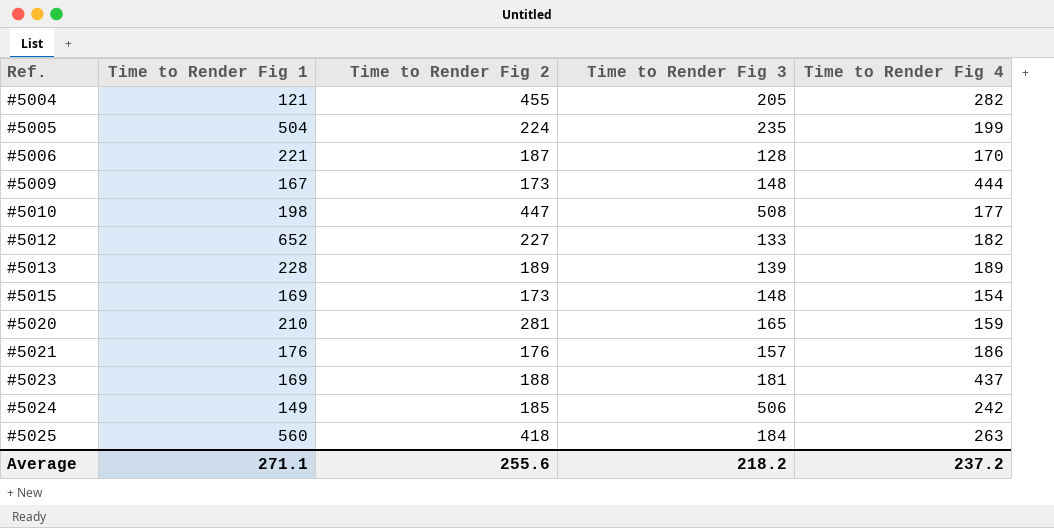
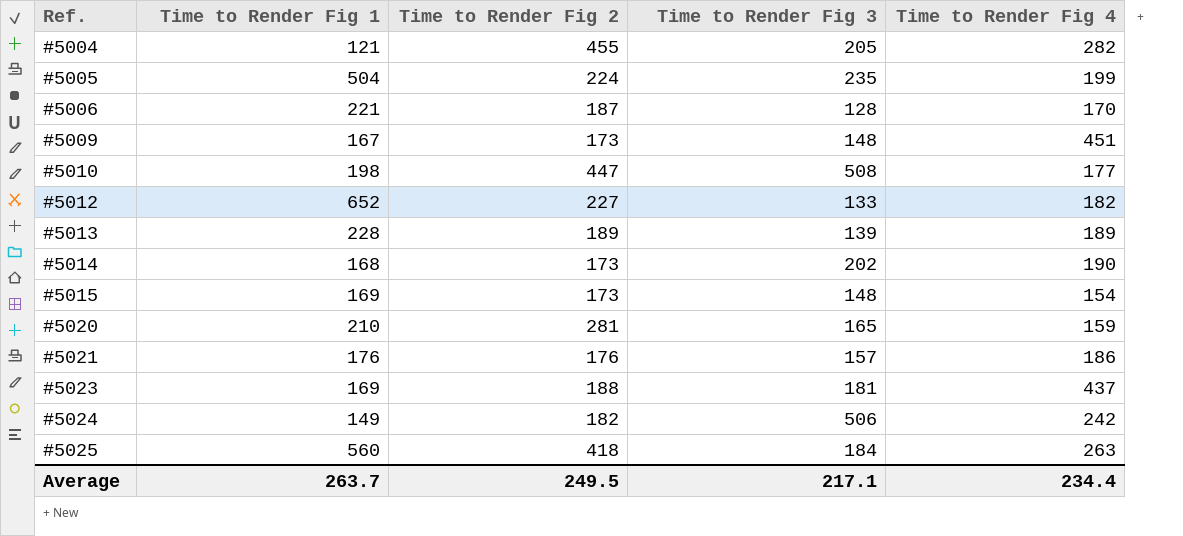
#5009 | Time to Render Fig 4: 444 -> 451
row #5014: none -> 168 | 173 | 202 | 190
#5024 | Time to Render Fig 2: 185 -> 182
Average | Time to Render Fig 1: 271.1 -> 263.7
Average | Time to Render Fig 2: 255.6 -> 249.5
Average | Time to Render Fig 3: 218.2 -> 217.1
Average | Time to Render Fig 4: 237.2 -> 234.4

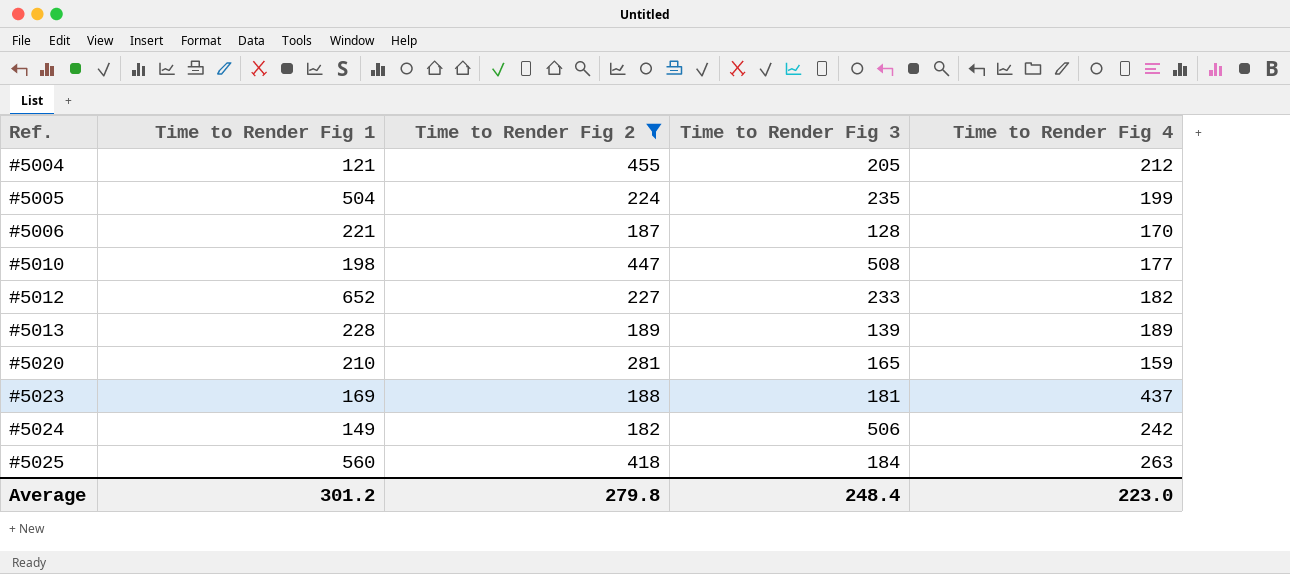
filter: none -> Time to Render Fig 2 >= 182
#5004 | Time to Render Fig 4: 282 -> 212
#5012 | Time to Render Fig 3: 133 -> 233
Average | Time to Render Fig 1: 263.7 -> 301.2
Average | Time to Render Fig 2: 249.5 -> 279.8
Average | Time to Render Fig 3: 217.1 -> 248.4
Average | Time to Render Fig 4: 234.4 -> 223.0

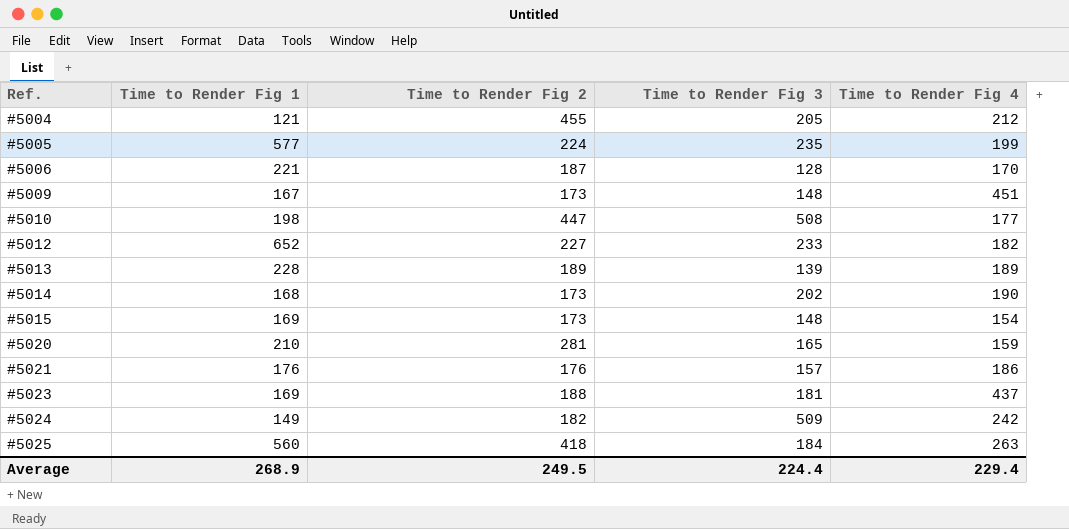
filter: Time to Render Fig 2 >= 182 -> none
#5005 | Time to Render Fig 1: 504 -> 577
#5024 | Time to Render Fig 3: 506 -> 509
Average | Time to Render Fig 1: 301.2 -> 268.9
Average | Time to Render Fig 2: 279.8 -> 249.5
Average | Time to Render Fig 3: 248.4 -> 224.4
Average | Time to Render Fig 4: 223.0 -> 229.4

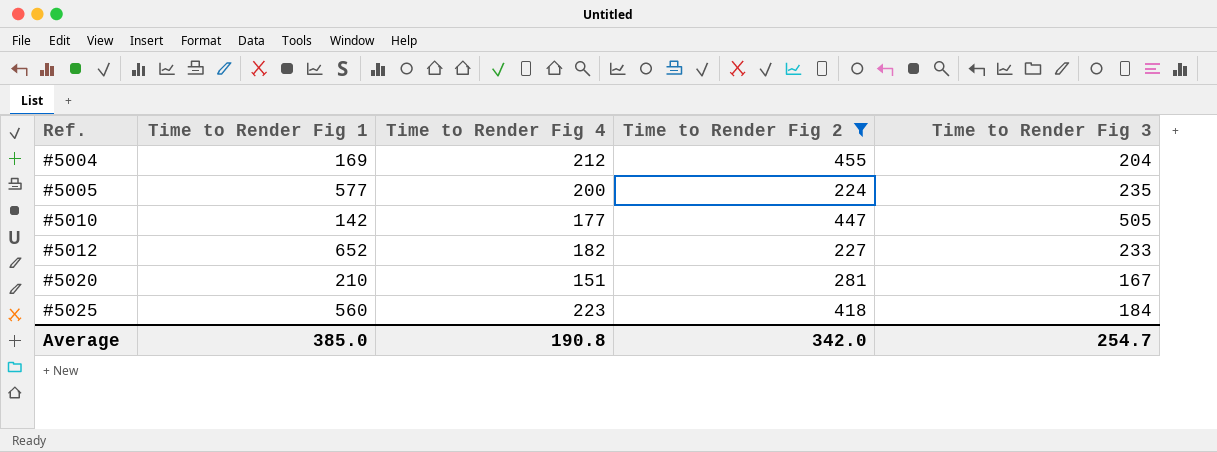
filter: none -> Time to Render Fig 2 >= 224
column Time to Render Fig 4 | position: 5 -> 3
#5004 | Time to Render Fig 1: 121 -> 169
#5004 | Time to Render Fig 3: 205 -> 204
#5005 | Time to Render Fig 4: 199 -> 200
#5010 | Time to Render Fig 1: 198 -> 142
#5010 | Time to Render Fig 3: 508 -> 505
#5020 | Time to Render Fig 4: 159 -> 151
#5020 | Time to Render Fig 3: 165 -> 167
#5025 | Time to Render Fig 4: 263 -> 223
Average | Time to Render Fig 1: 268.9 -> 385.0
Average | Time to Render Fig 4: 229.4 -> 190.8
Average | Time to Render Fig 2: 249.5 -> 342.0
Average | Time to Render Fig 3: 224.4 -> 254.7

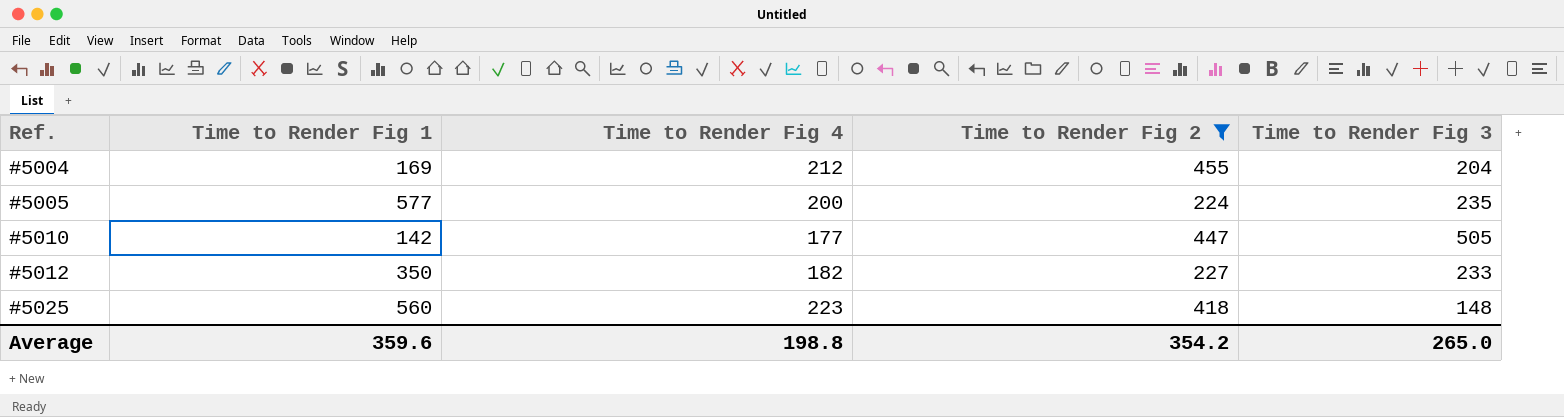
row #5020: 210 | 151 | 281 | 167 -> none
#5012 | Time to Render Fig 1: 652 -> 350
#5025 | Time to Render Fig 3: 184 -> 148
Average | Time to Render Fig 1: 385.0 -> 359.6
Average | Time to Render Fig 4: 190.8 -> 198.8
Average | Time to Render Fig 2: 342.0 -> 354.2
Average | Time to Render Fig 3: 254.7 -> 265.0

